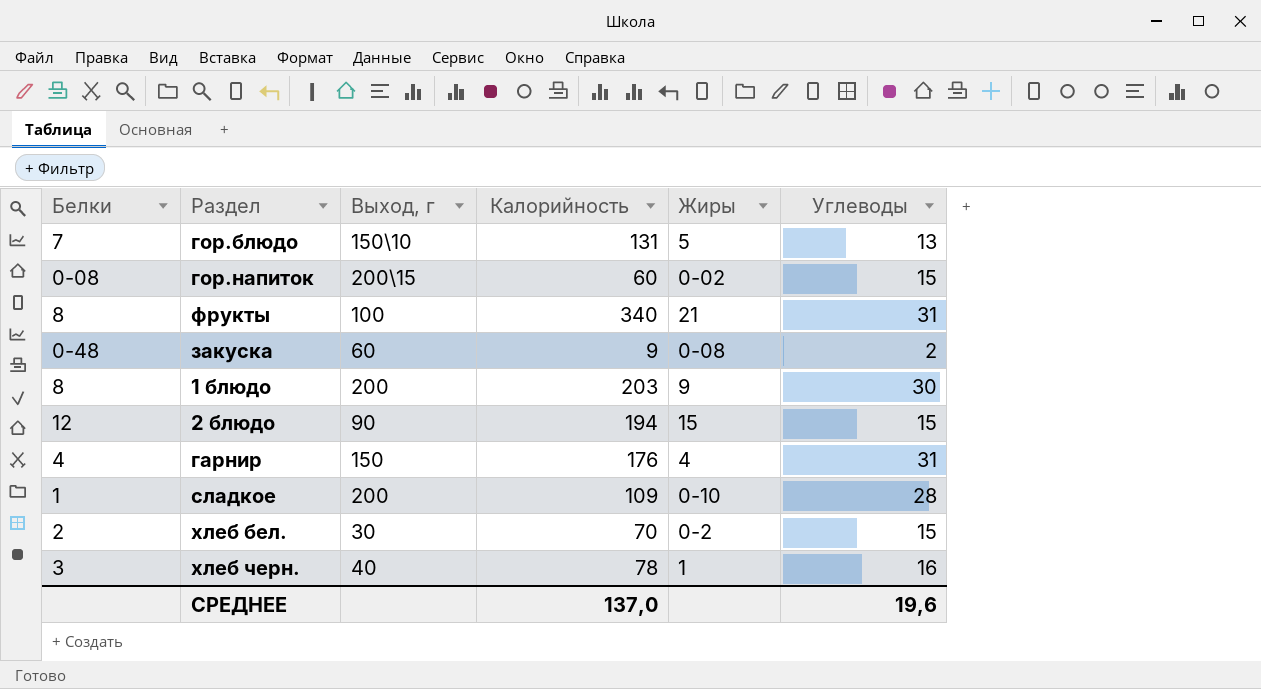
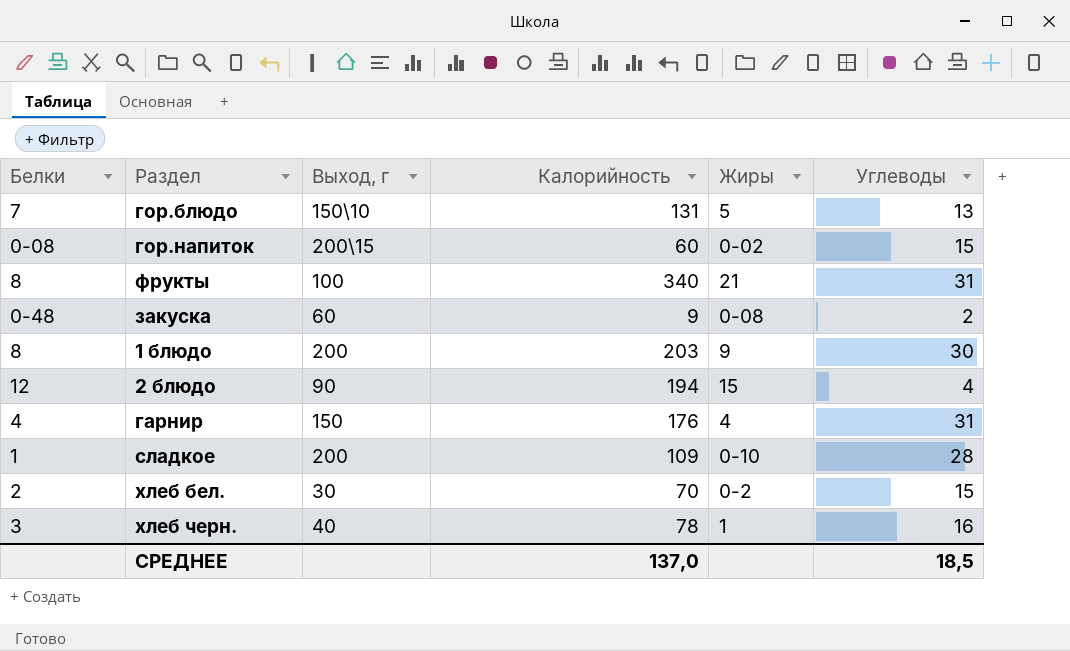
2 блюдо | Углеводы: 15 -> 4
СРЕДНЕЕ | Углеводы: 19,6 -> 18,5

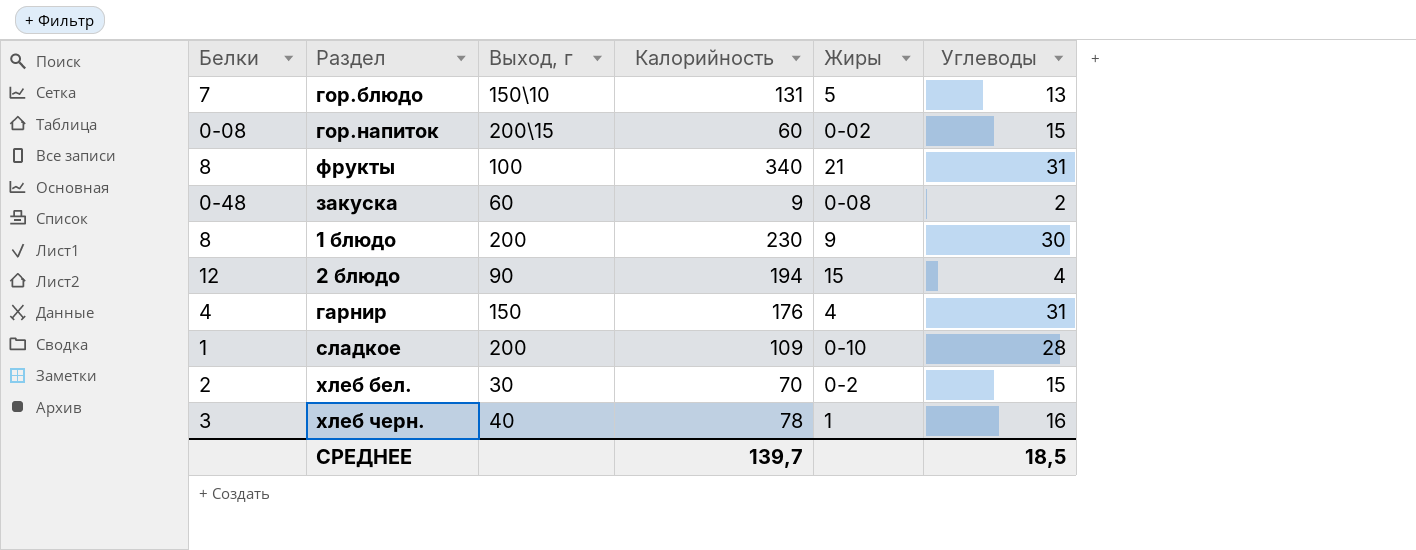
1 блюдо | Калорийность: 203 -> 230
СРЕДНЕЕ | Калорийность: 137,0 -> 139,7

